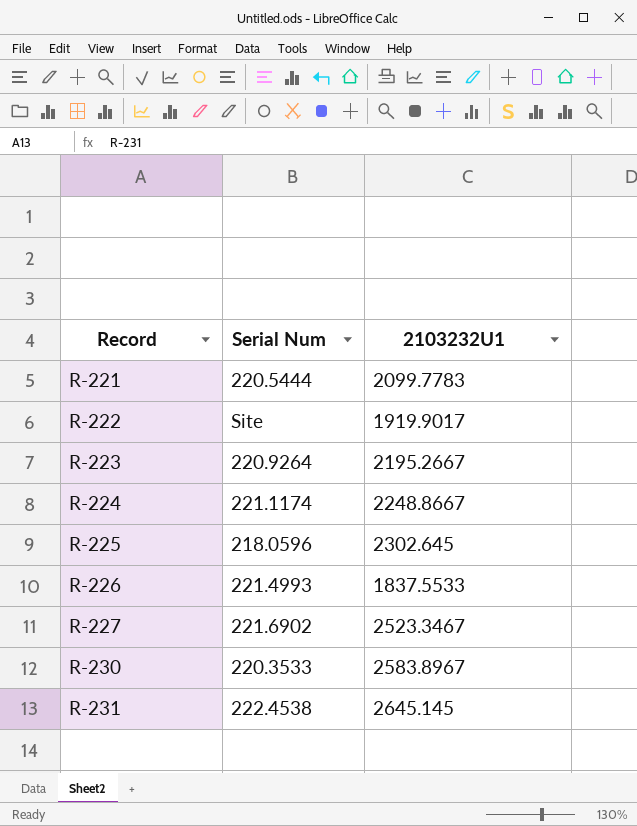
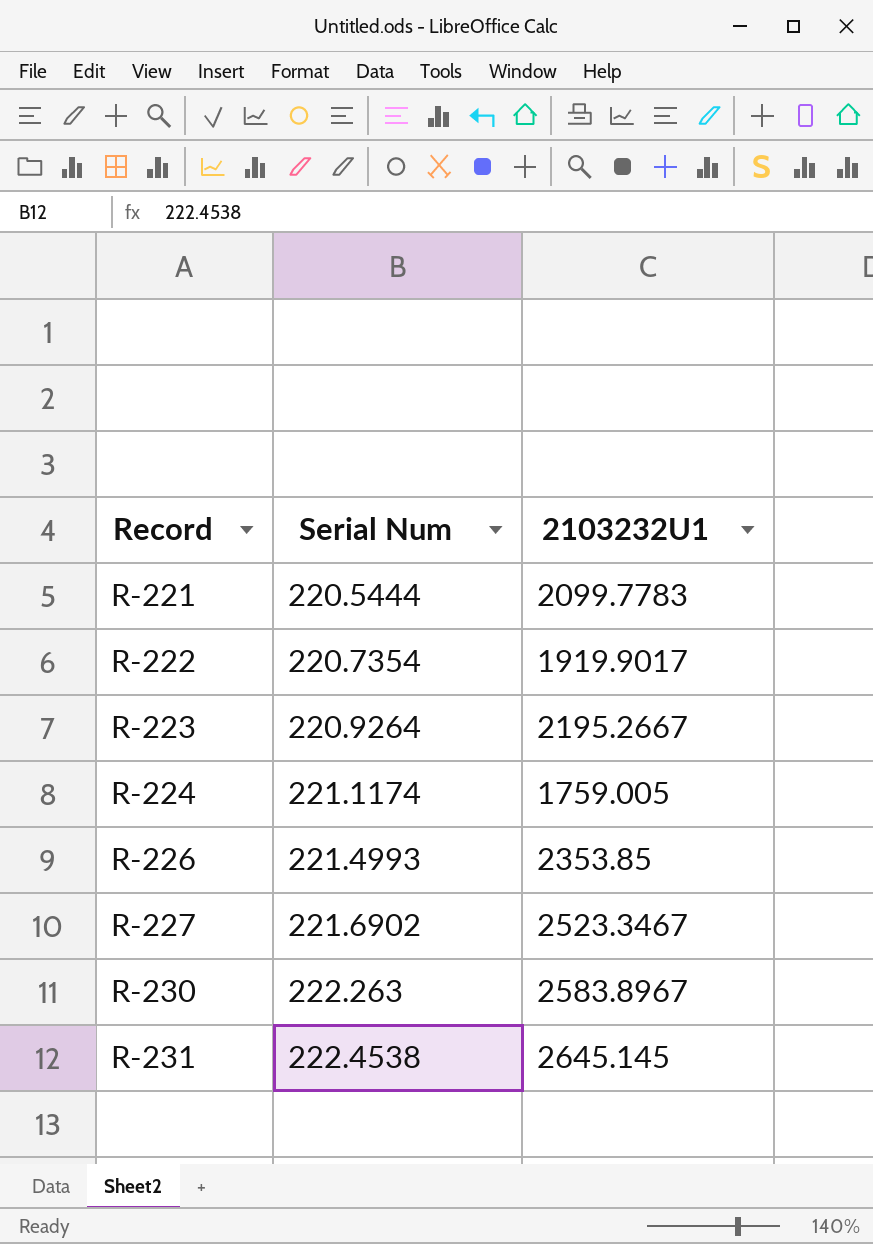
row R-225: 218.0596 | 2302.645 -> none
R-222 | Serial Num: Site -> 220.7354
R-224 | 2103232U1: 2248.8667 -> 1759.005
R-226 | 2103232U1: 1837.5533 -> 2353.85
R-230 | Serial Num: 220.3533 -> 222.263

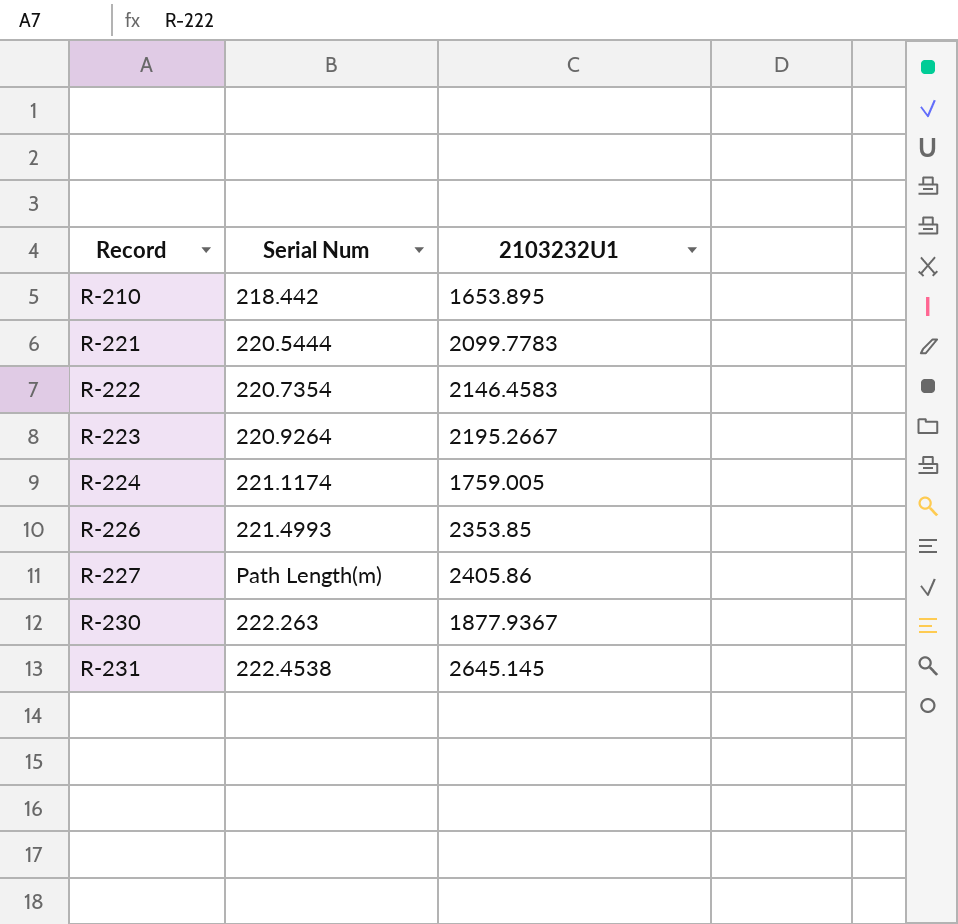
row R-210: none -> 218.442 | 1653.895
R-222 | 2103232U1: 1919.9017 -> 2146.4583
R-227 | Serial Num: 221.6902 -> Path Length(m)
R-227 | 2103232U1: 2523.3467 -> 2405.86
R-230 | 2103232U1: 2583.8967 -> 1877.9367

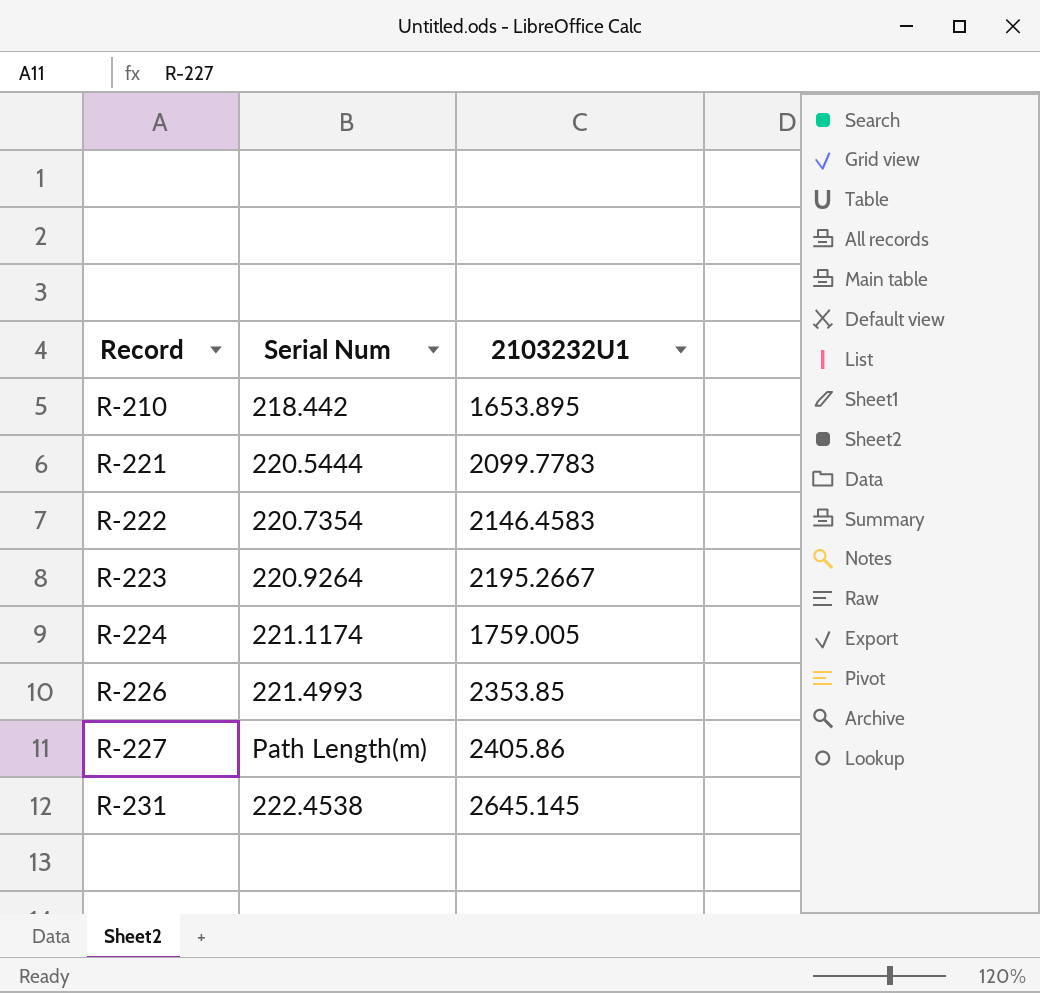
row R-230: 222.263 | 1877.9367 -> none

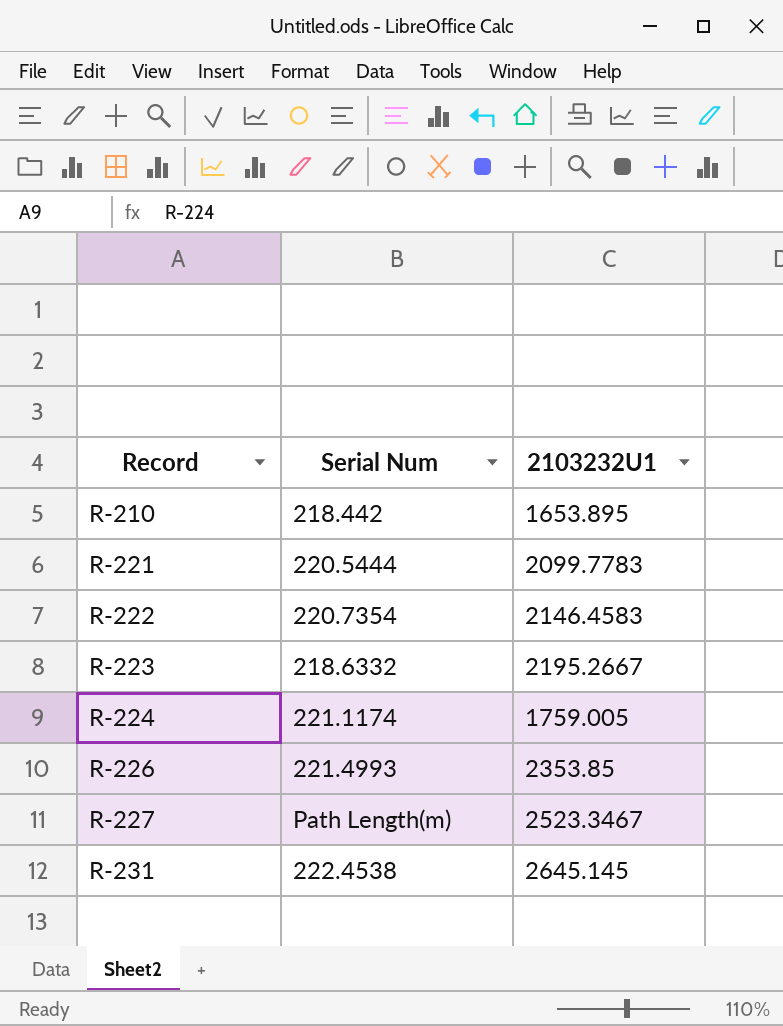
R-223 | Serial Num: 220.9264 -> 218.6332
R-227 | 2103232U1: 2405.86 -> 2523.3467

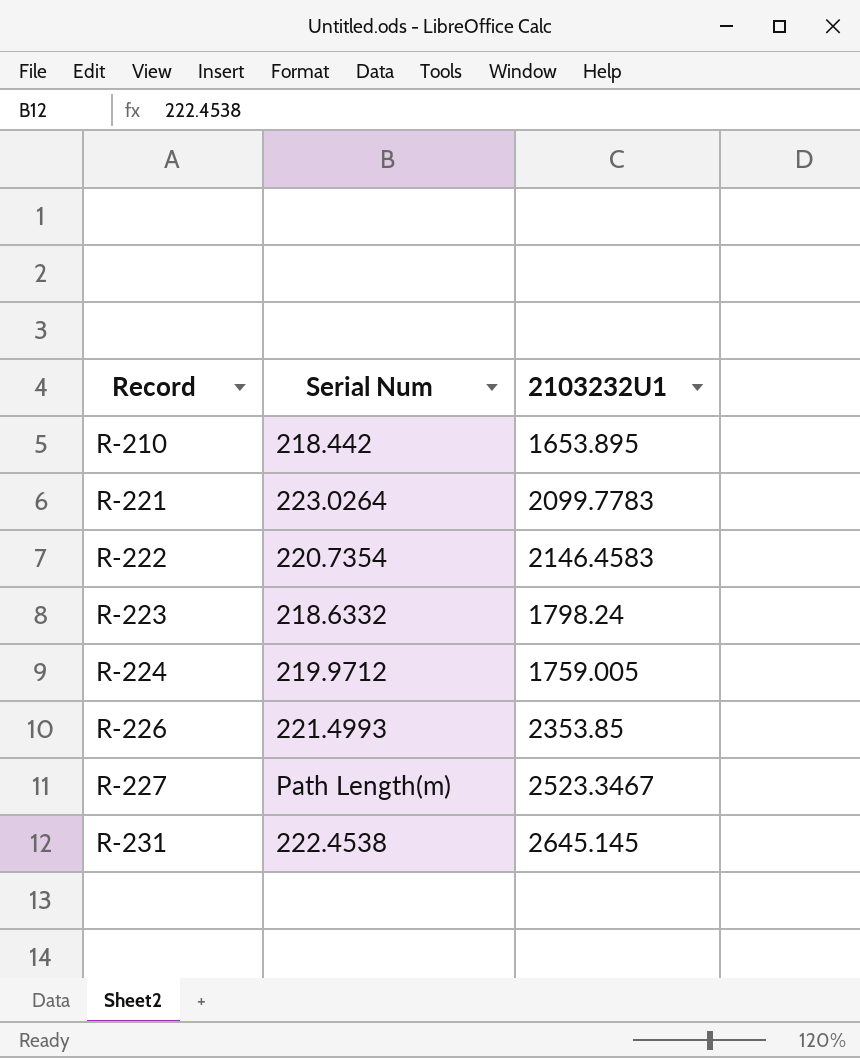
R-221 | Serial Num: 220.5444 -> 223.0264
R-223 | 2103232U1: 2195.2667 -> 1798.24
R-224 | Serial Num: 221.1174 -> 219.9712

